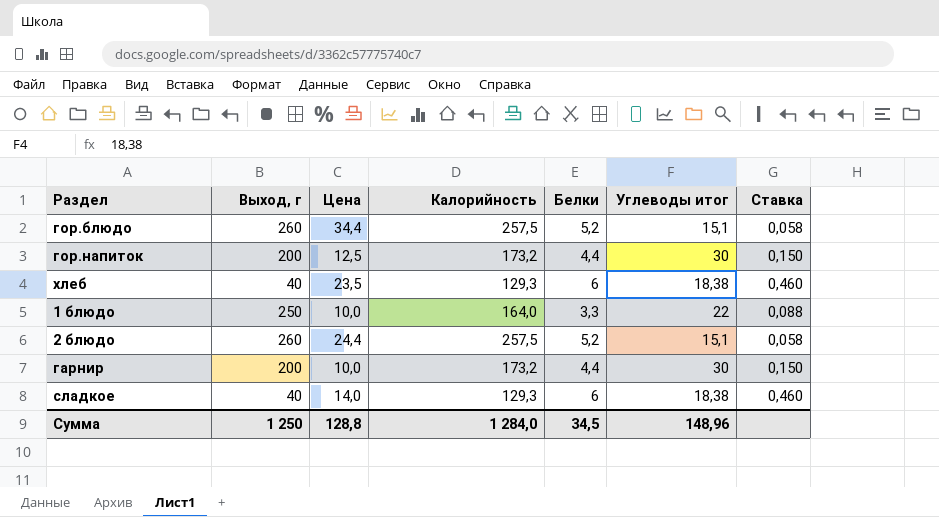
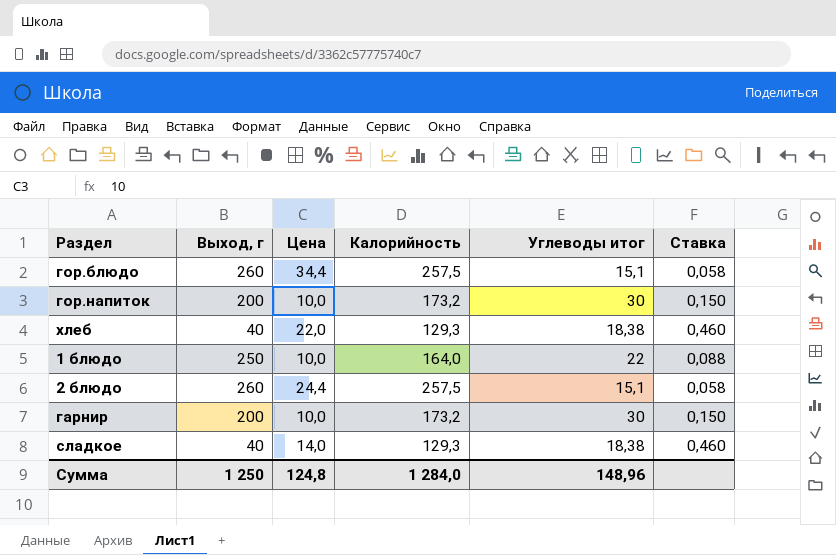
column Белки | position: 5 -> none
гор.напиток | Цена: 12,5 -> 10,0
хлеб | Цена: 23,5 -> 22,0
Сумма | Цена: 128,8 -> 124,8

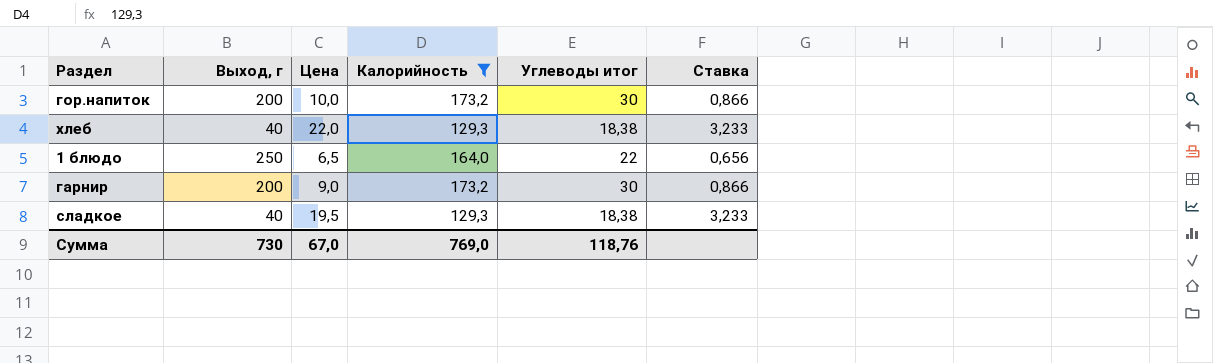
filter: none -> Калорийность != 257,5
column Ставка | formula: [Углеводы итог] / [Выход, г] -> [Калорийность] / [Выход, г]
1 блюдо | Цена: 10,0 -> 6,5
гарнир | Цена: 10,0 -> 9,0
сладкое | Цена: 14,0 -> 19,5
Сумма | Выход, г: 1 250 -> 730
Сумма | Цена: 124,8 -> 67,0
Сумма | Калорийность: 1 284,0 -> 769,0
Сумма | Углеводы итог: 148,96 -> 118,76

